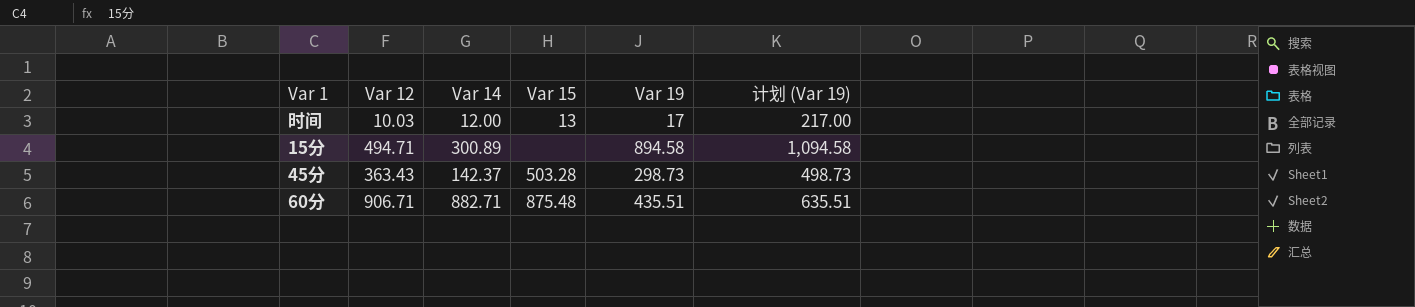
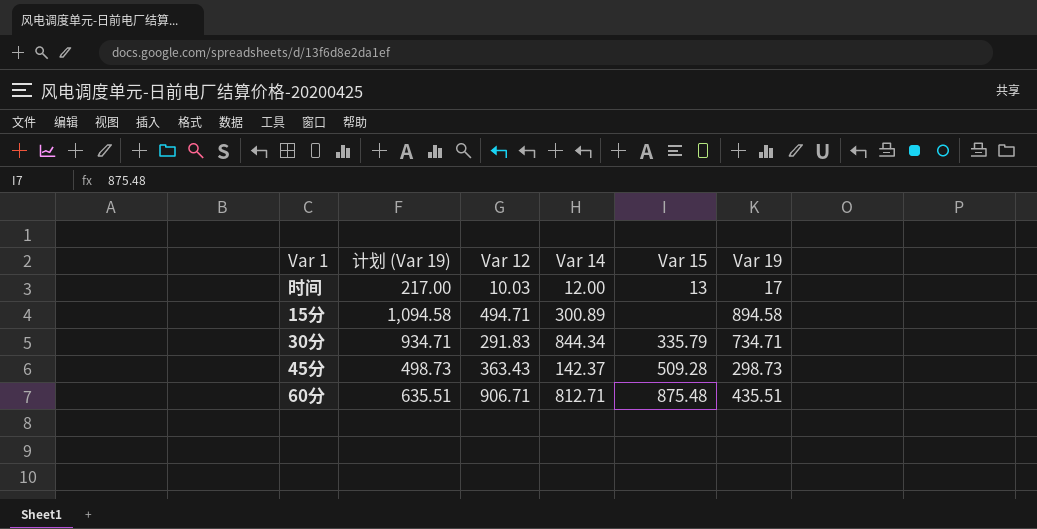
column 计划 (Var 19) | position: 6 -> 2
row 30分: none -> 934.71 | 291.83 | 844.34 | 335.79 | 734.71
45分 | Var 15: 503.28 -> 509.28
60分 | Var 14: 882.71 -> 812.71

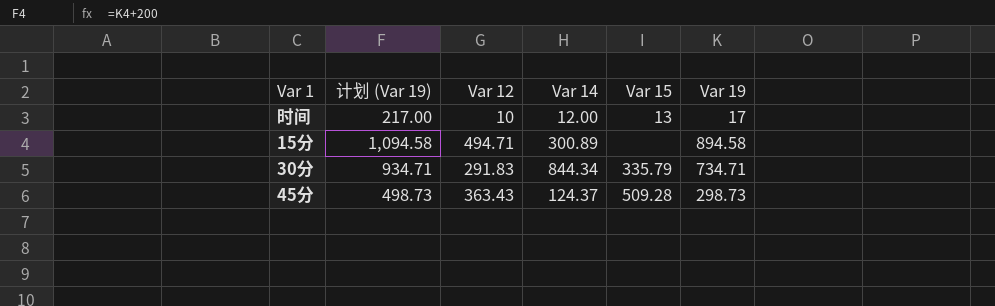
row 60分: 635.51 | 906.71 | 812.71 | 875.48 | 435.51 -> none
时间 | Var 12: 10.03 -> 10
45分 | Var 14: 142.37 -> 124.37

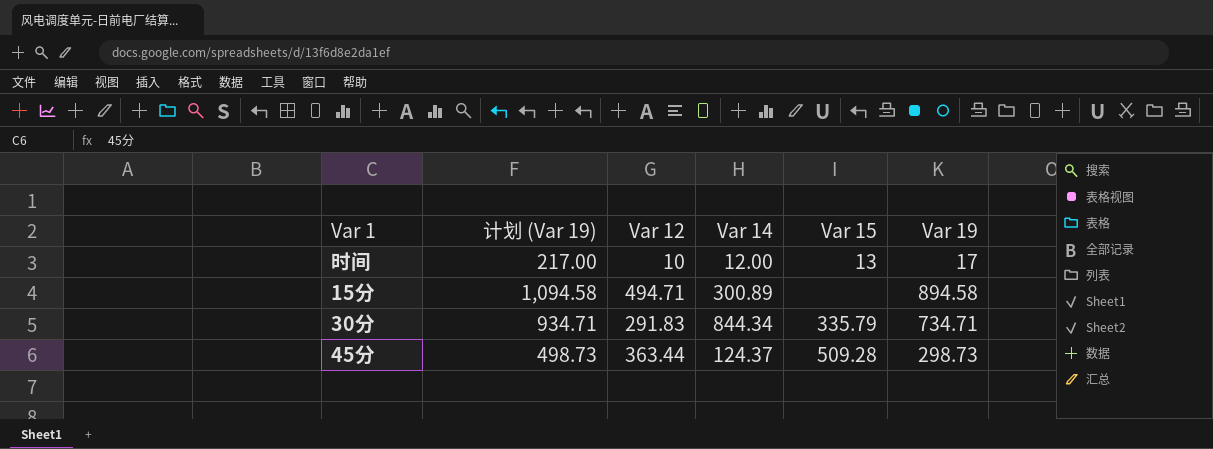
45分 | Var 12: 363.43 -> 363.44

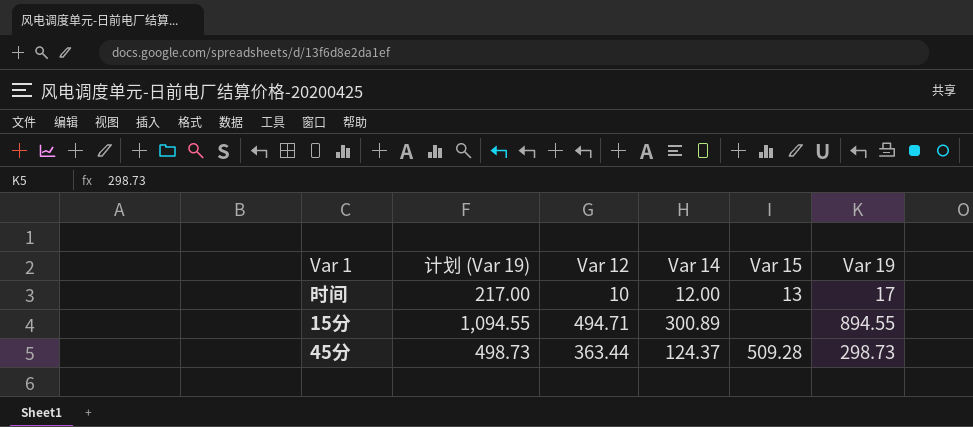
row 30分: 934.71 | 291.83 | 844.34 | 335.79 | 734.71 -> none
15分 | 计划 (Var 19): 1,094.58 -> 1,094.55
15分 | Var 19: 894.58 -> 894.55

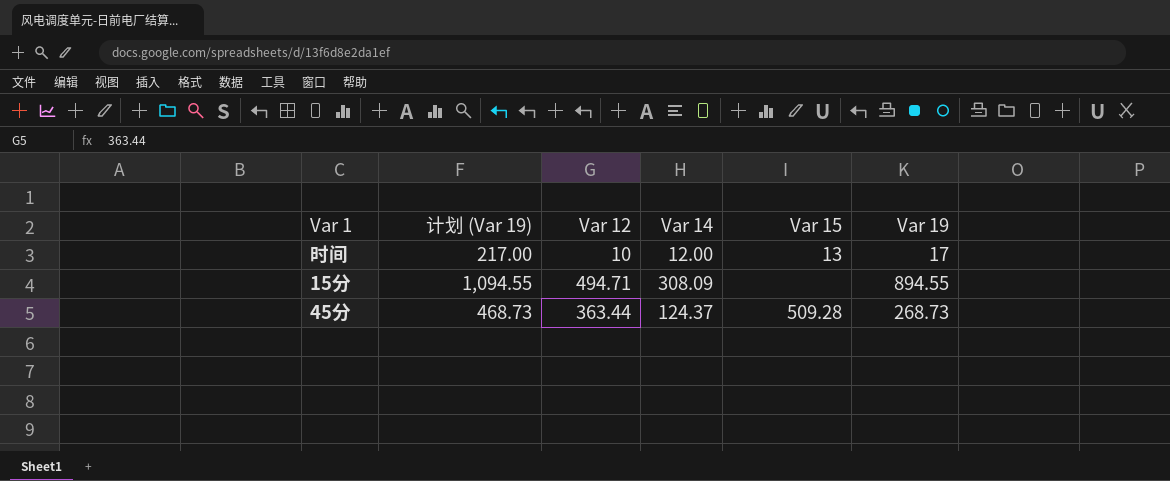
15分 | Var 14: 300.89 -> 308.09
45分 | 计划 (Var 19): 498.73 -> 468.73
45分 | Var 19: 298.73 -> 268.73

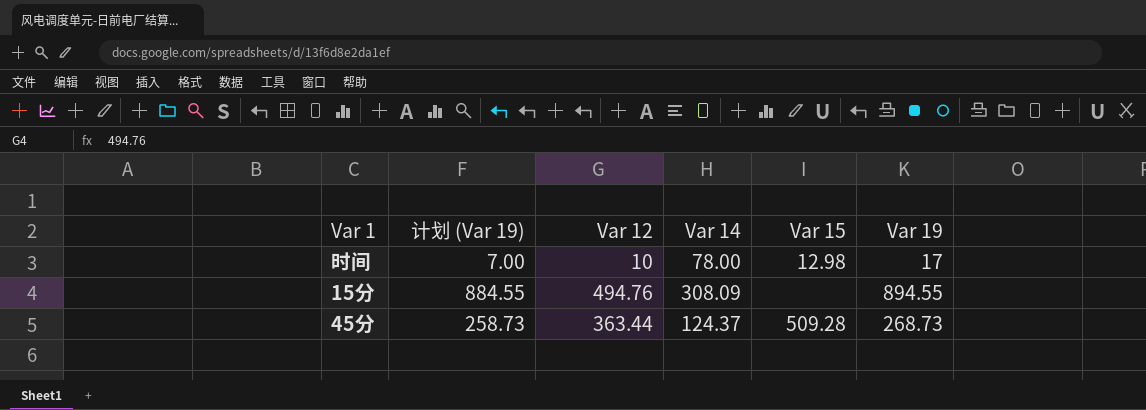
column 计划 (Var 19) | formula: [Var 19] + 200 -> [Var 19] - 10
时间 | Var 14: 12.00 -> 78.00
时间 | Var 15: 13 -> 12.98
15分 | Var 12: 494.71 -> 494.76

